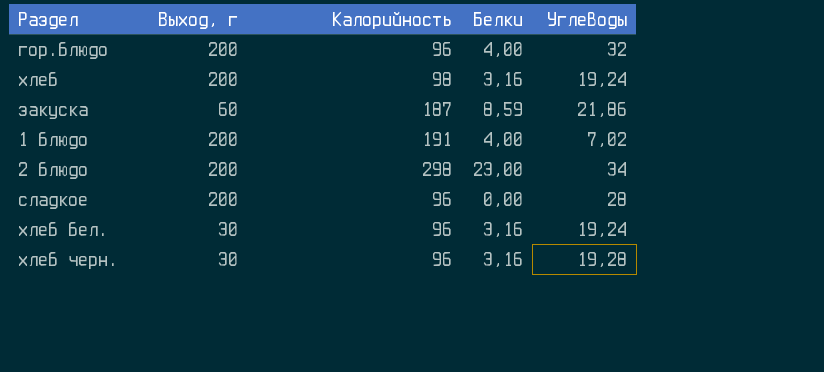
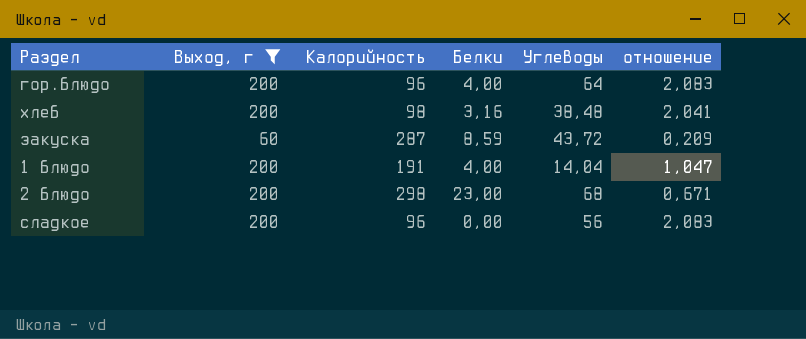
filter: none -> Выход, г != 30
column отношение | formula: none -> [Выход, г] / [Калорийность]
гор.блюдо | Углеводы: 32 -> 64
хлеб | Углеводы: 19,24 -> 38,48
закуска | Калорийность: 187 -> 287
закуска | Углеводы: 21,86 -> 43,72
1 блюдо | Углеводы: 7,02 -> 14,04
2 блюдо | Углеводы: 34 -> 68
сладкое | Углеводы: 28 -> 56

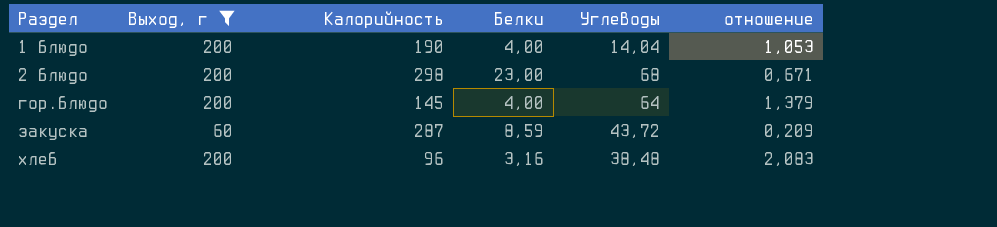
row order: none -> Раздел ascending
row сладкое: 200 | 96 | 0,00 | 56 | 2,083 -> none
1 блюдо | Калорийность: 191 -> 190
1 блюдо | отношение: 1,047 -> 1,053
гор.блюдо | Калорийность: 96 -> 145
гор.блюдо | отношение: 2,083 -> 1,379
хлеб | Калорийность: 98 -> 96
хлеб | отношение: 2,041 -> 2,083

